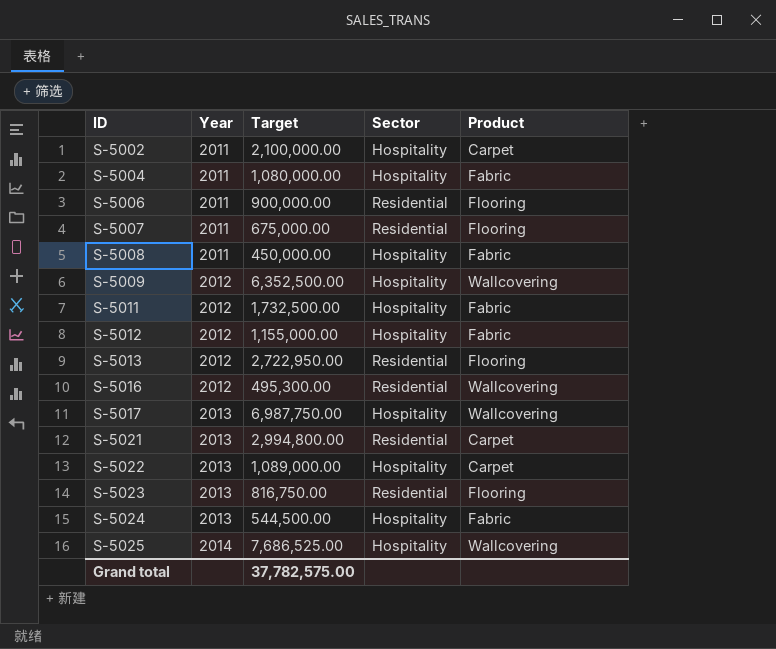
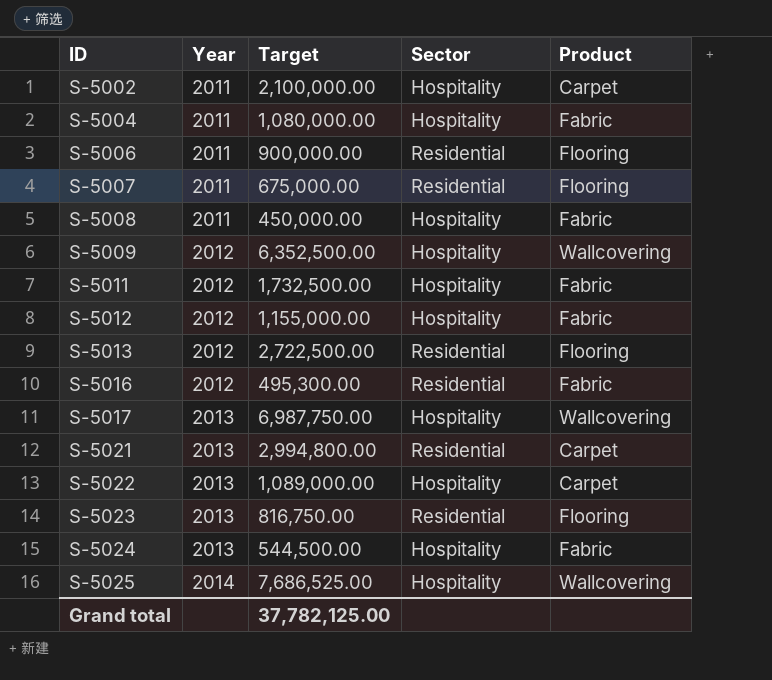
S-5013 | Target: 2,722,950.00 -> 2,722,500.00
S-5016 | Product: Wallcovering -> Fabric
Grand total | Target: 37,782,575.00 -> 37,782,125.00

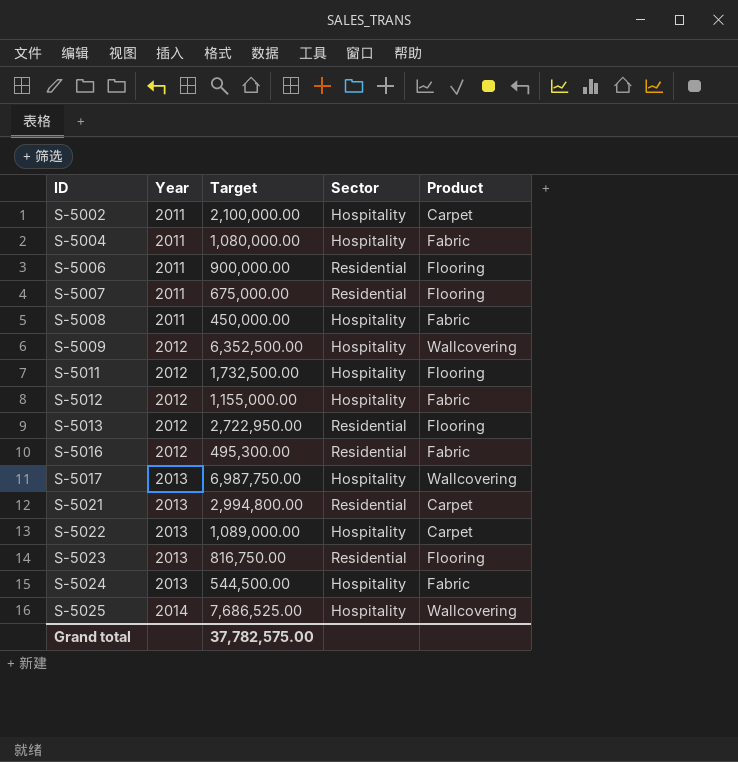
S-5011 | Product: Fabric -> Flooring
S-5013 | Target: 2,722,500.00 -> 2,722,950.00
Grand total | Target: 37,782,125.00 -> 37,782,575.00

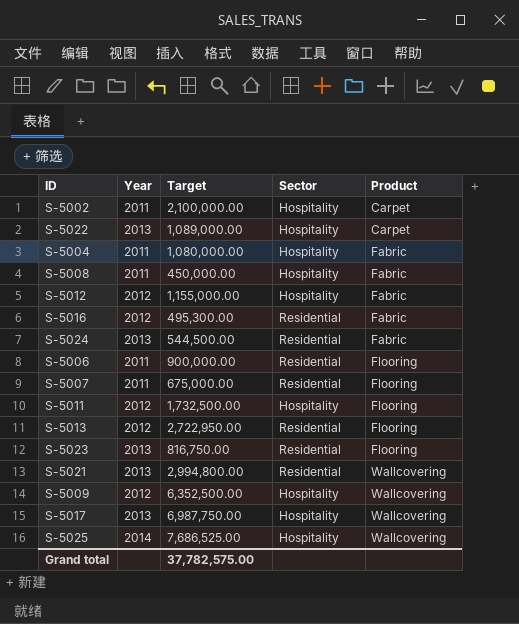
row order: ID ascending -> Product ascending
S-5024 | Sector: Hospitality -> Residential
S-5021 | Product: Carpet -> Wallcovering

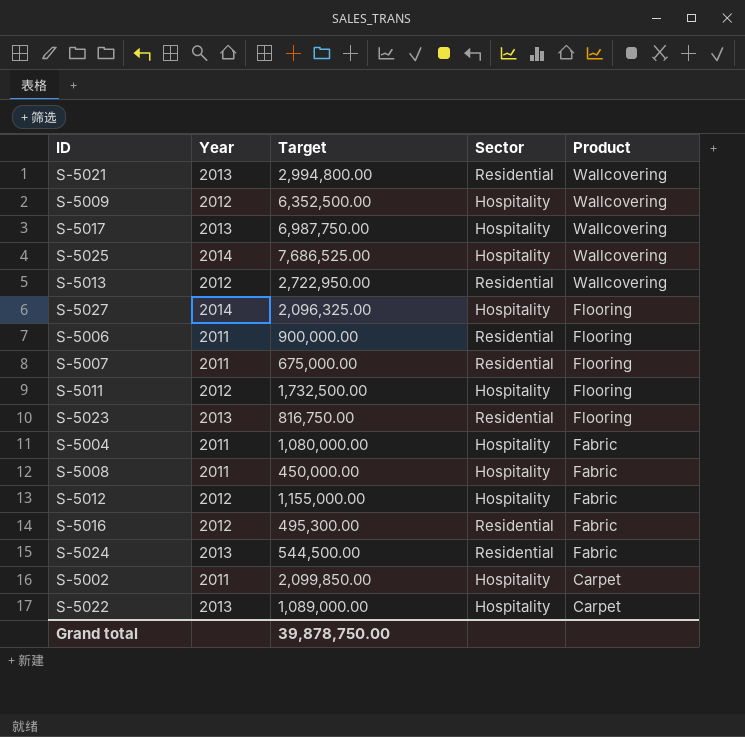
row order: Product ascending -> Product descending
S-5013 | Product: Flooring -> Wallcovering
row S-5027: none -> 2014 | 2,096,325.00 | Hospitality | Flooring
S-5002 | Target: 2,100,000.00 -> 2,099,850.00
Grand total | Target: 37,782,575.00 -> 39,878,750.00

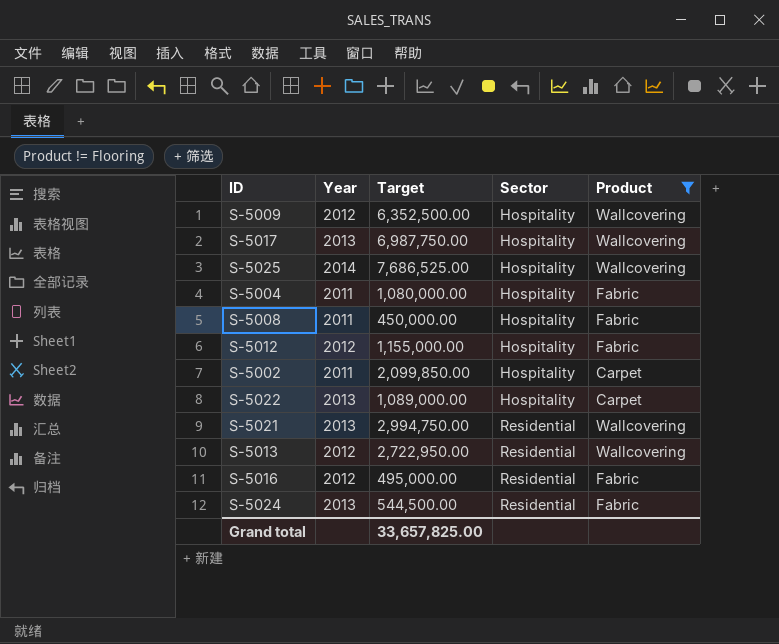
filter: none -> Product != Flooring
row order: Product descending -> Sector ascending
S-5021 | Target: 2,994,800.00 -> 2,994,750.00
S-5016 | Target: 495,300.00 -> 495,000.00
Grand total | Target: 39,878,750.00 -> 33,657,825.00

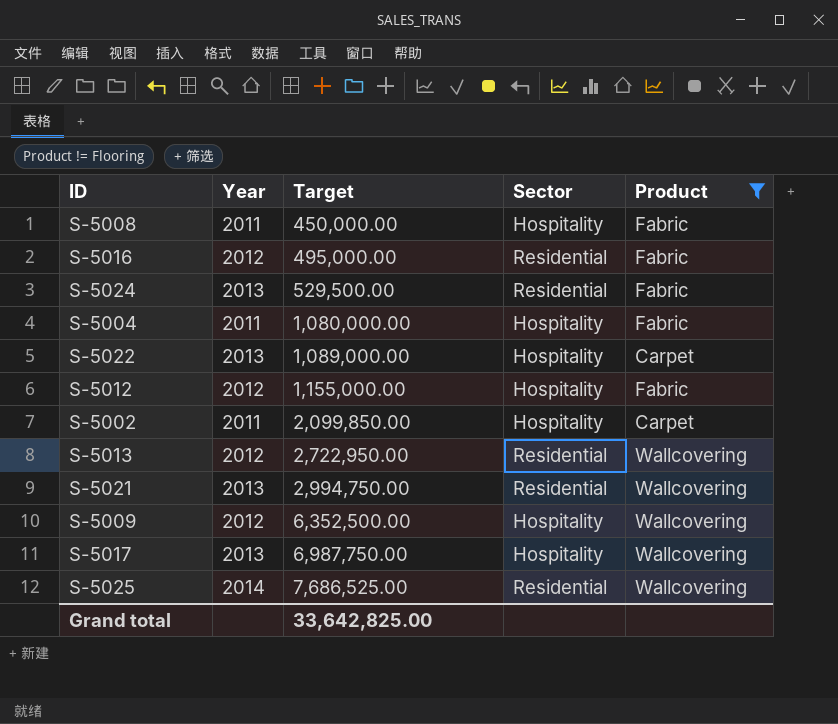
row order: Sector ascending -> Target ascending
S-5024 | Target: 544,500.00 -> 529,500.00
S-5025 | Sector: Hospitality -> Residential
Grand total | Target: 33,657,825.00 -> 33,642,825.00

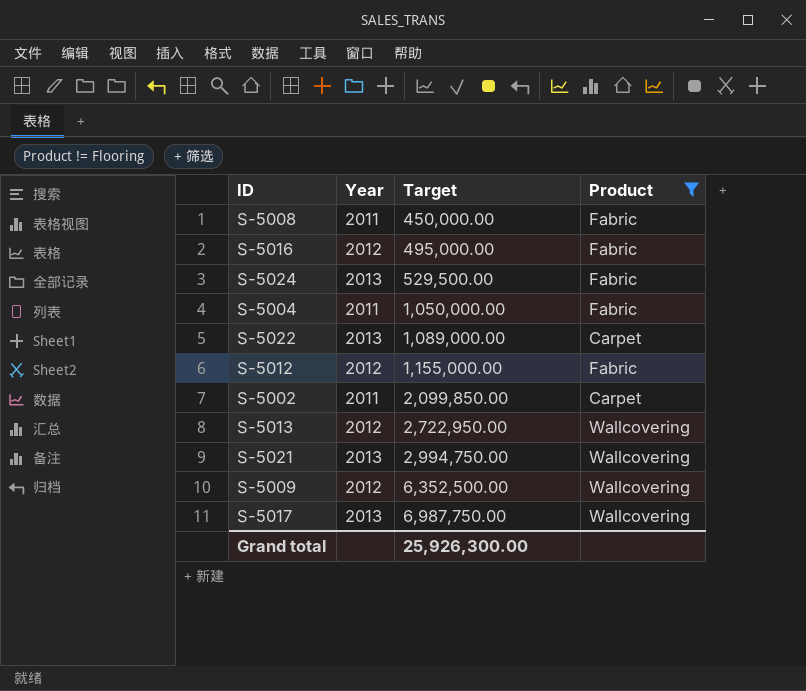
column Sector | position: 4 -> none
row S-5025: 2014 | 7,686,525.00 | Residential | Wallcovering -> none
S-5004 | Target: 1,080,000.00 -> 1,050,000.00
Grand total | Target: 33,642,825.00 -> 25,926,300.00

